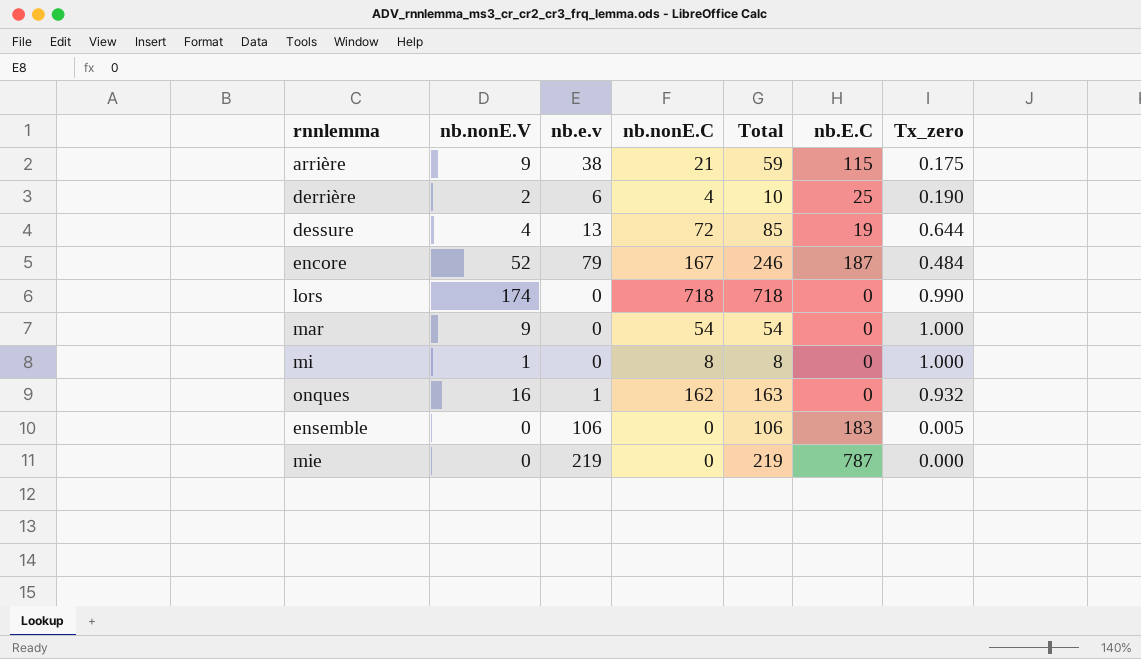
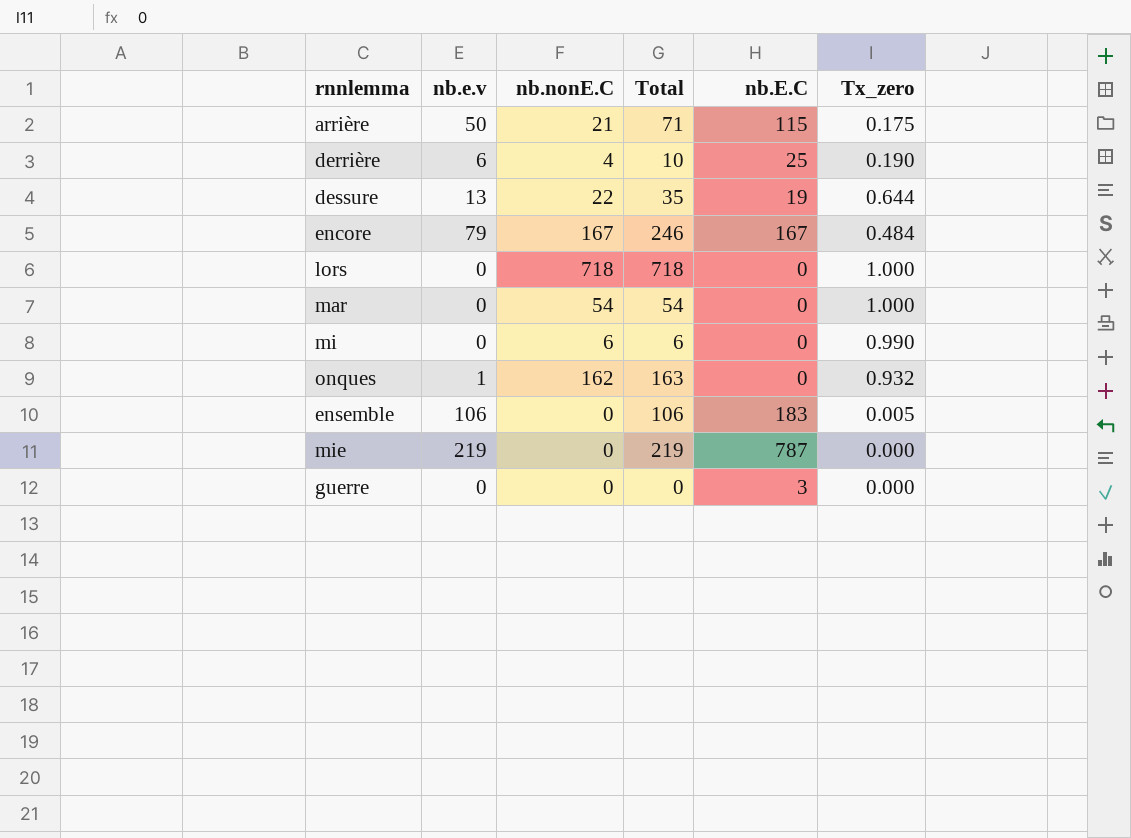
column nb.nonE.V | position: 2 -> none
arrière | nb.e.v: 38 -> 50
arrière | Total: 59 -> 71
dessure | nb.nonE.C: 72 -> 22
dessure | Total: 85 -> 35
encore | nb.E.C: 187 -> 167
lors | Tx_zero: 0.990 -> 1.000
mi | nb.nonE.C: 8 -> 6
mi | Total: 8 -> 6
mi | Tx_zero: 1.000 -> 0.990
row guerre: none -> 0 | 0 | 0 | 3 | 0.000

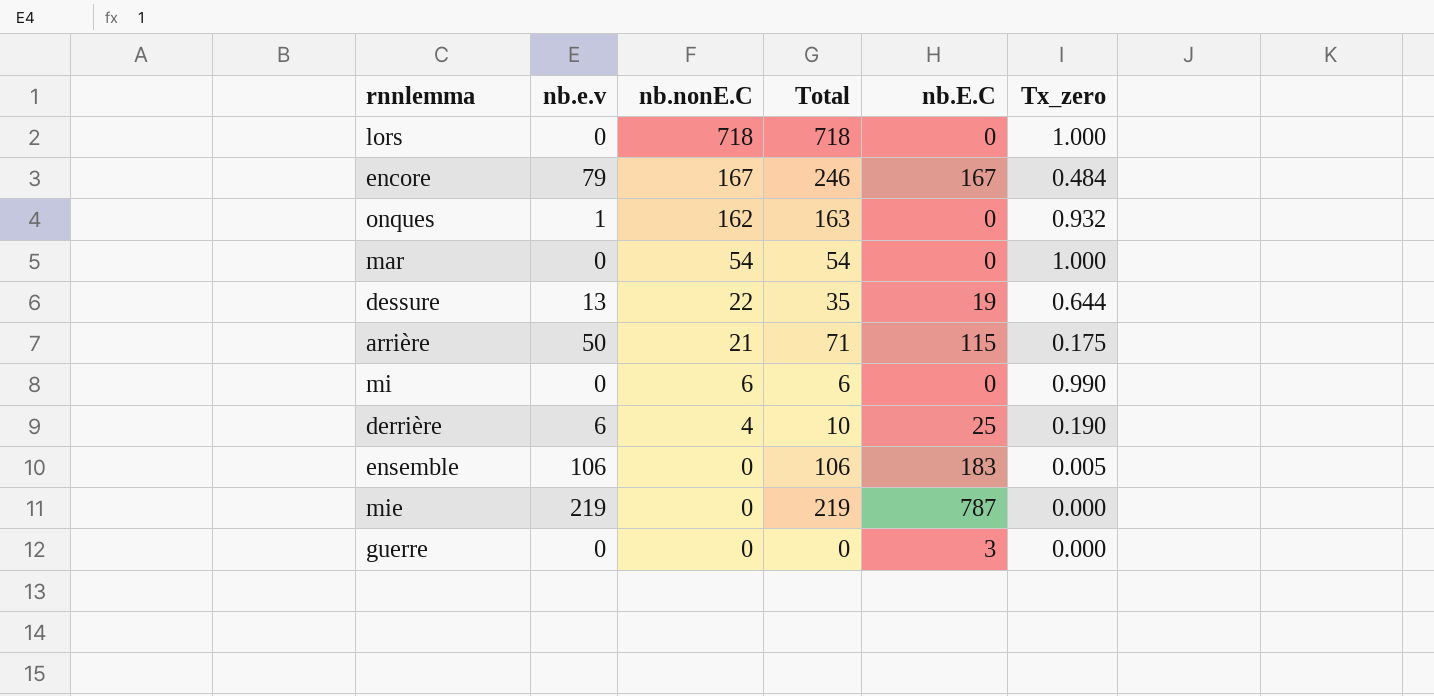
row order: none -> nb.nonE.C descending

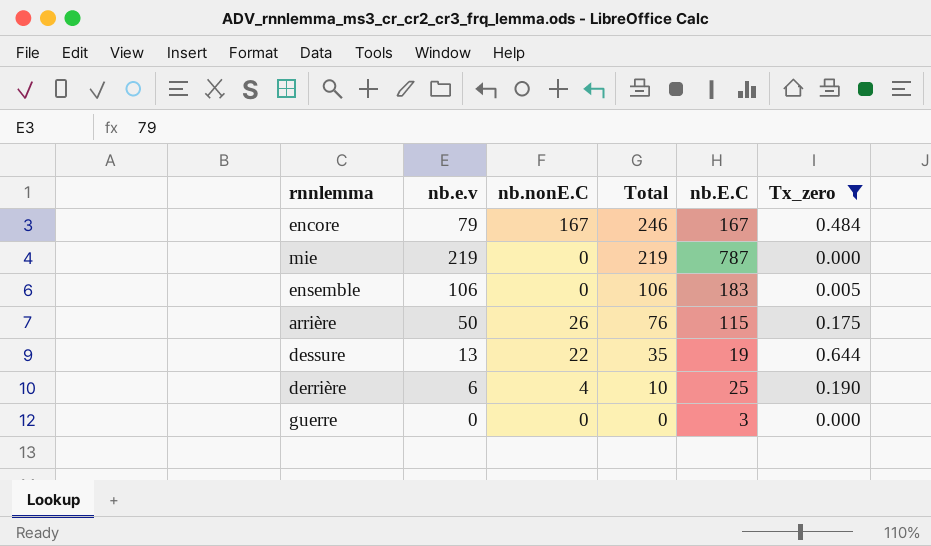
filter: none -> Tx_zero <= 0.644
row order: nb.nonE.C descending -> Total descending
arrière | nb.nonE.C: 21 -> 26
arrière | Total: 71 -> 76

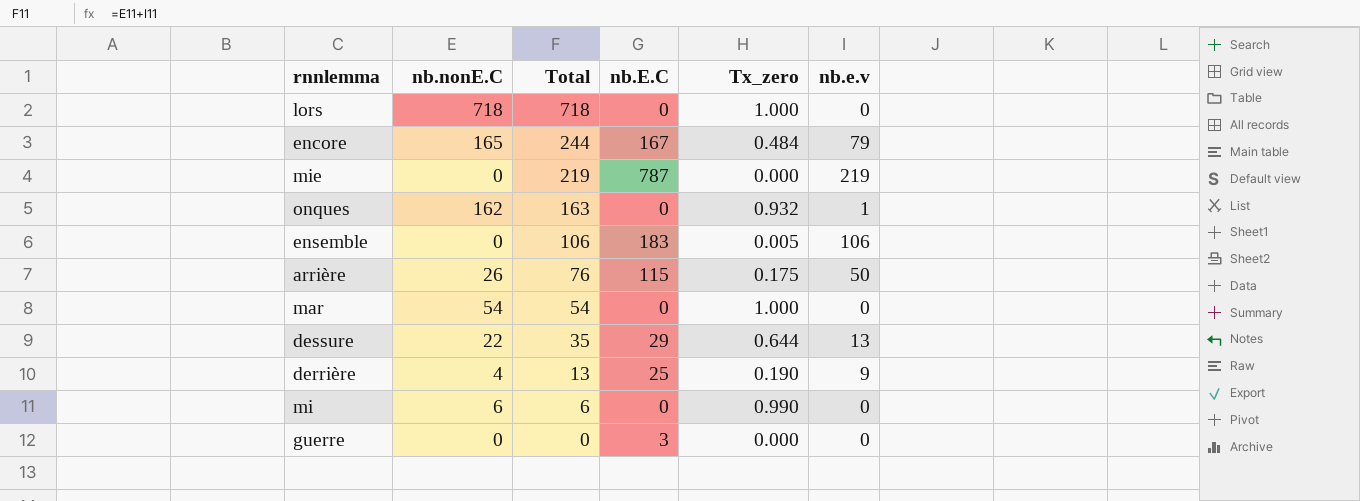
filter: Tx_zero <= 0.644 -> none
column nb.e.v | position: 2 -> 6
encore | nb.nonE.C: 167 -> 165
encore | Total: 246 -> 244
dessure | nb.E.C: 19 -> 29
derrière | Total: 10 -> 13
derrière | nb.e.v: 6 -> 9

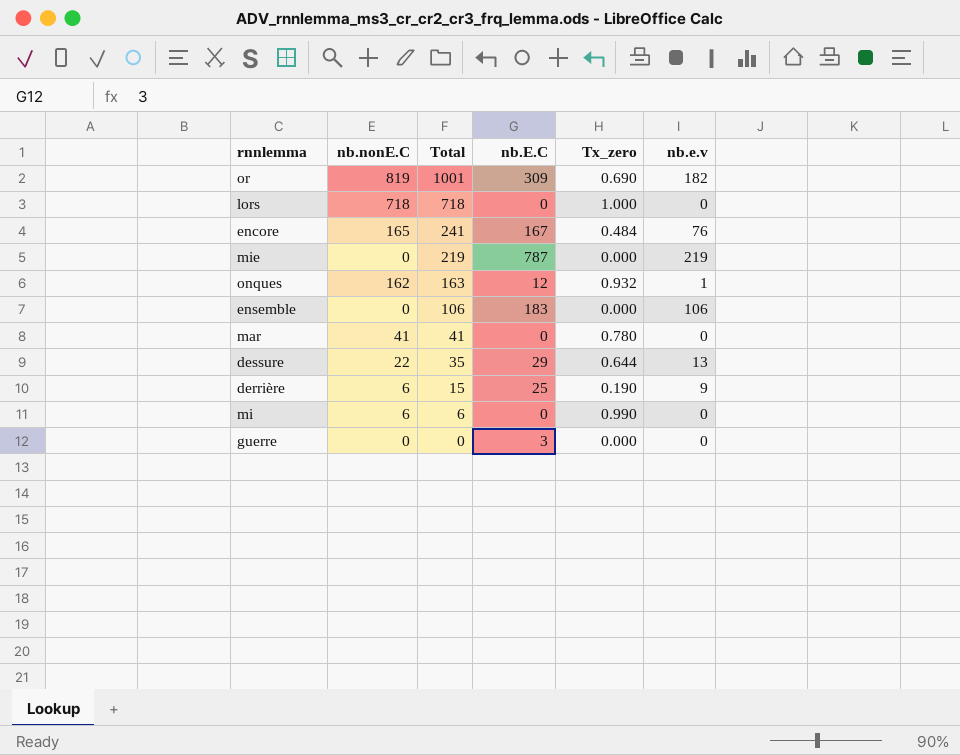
row arrière: 26 | 76 | 115 | 0.175 | 50 -> none
row or: none -> 819 | 1001 | 309 | 0.690 | 182
encore | Total: 244 -> 241
encore | nb.e.v: 79 -> 76
onques | nb.E.C: 0 -> 12
ensemble | Tx_zero: 0.005 -> 0.000
mar | nb.nonE.C: 54 -> 41
mar | Total: 54 -> 41
mar | Tx_zero: 1.000 -> 0.780
derrière | nb.nonE.C: 4 -> 6
derrière | Total: 13 -> 15

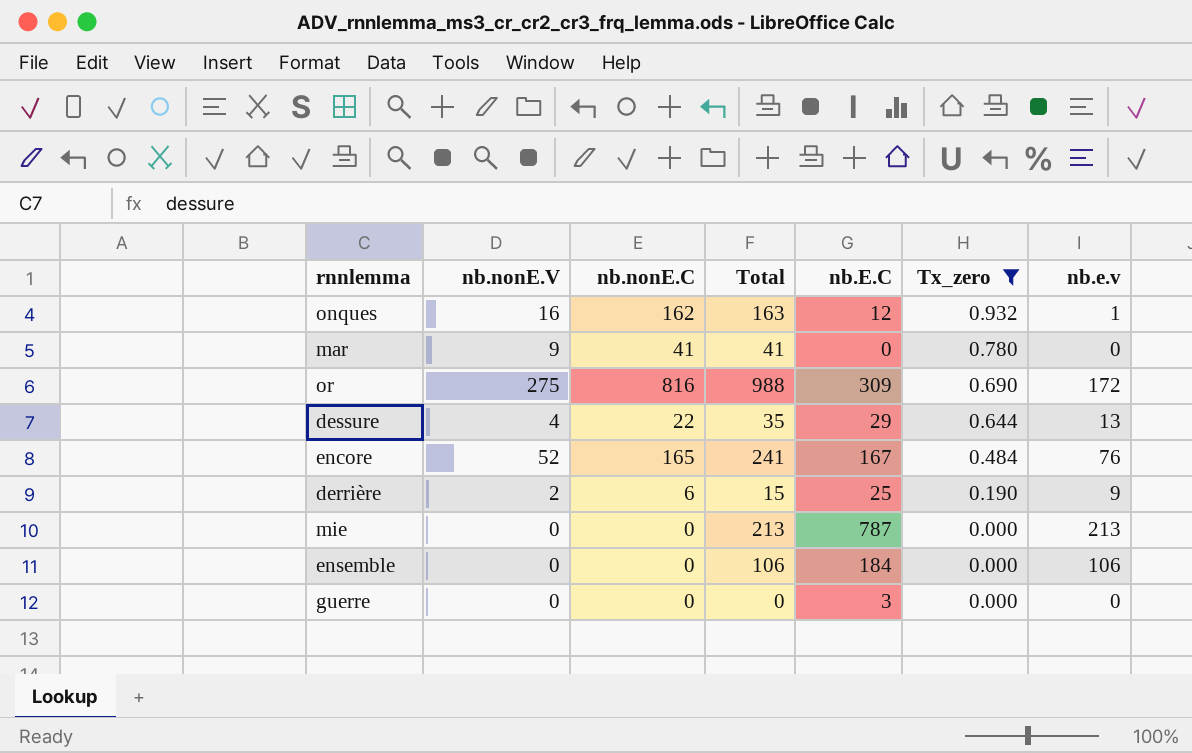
filter: none -> Tx_zero <= 0.932
row order: Total descending -> Tx_zero descending
column nb.nonE.V | position: none -> 2
or | nb.nonE.C: 819 -> 816
or | Total: 1001 -> 988
or | nb.e.v: 182 -> 172
mie | Total: 219 -> 213
mie | nb.e.v: 219 -> 213
ensemble | nb.E.C: 183 -> 184

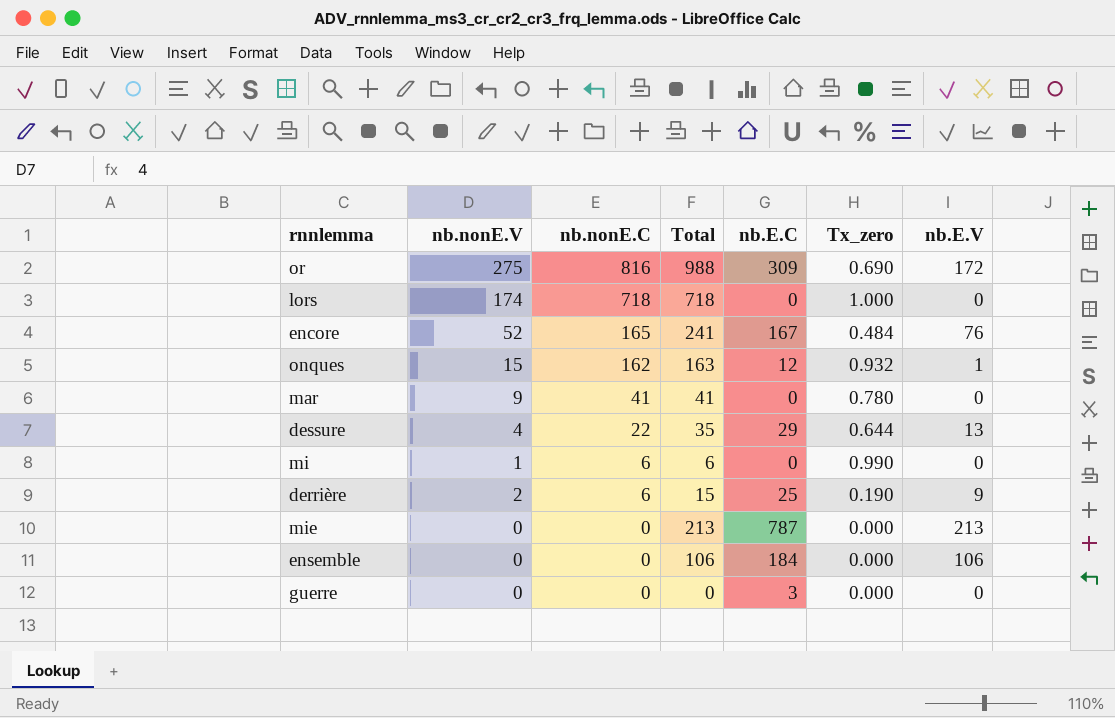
filter: Tx_zero <= 0.932 -> none
row order: Tx_zero descending -> nb.nonE.C descending
column name: nb.e.v -> nb.E.V
onques | nb.nonE.V: 16 -> 15

